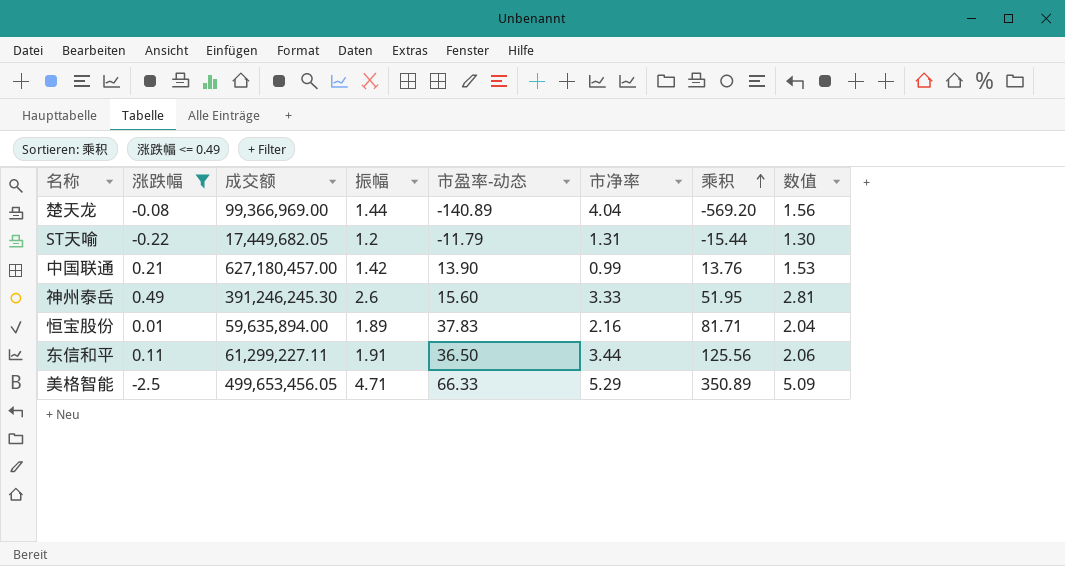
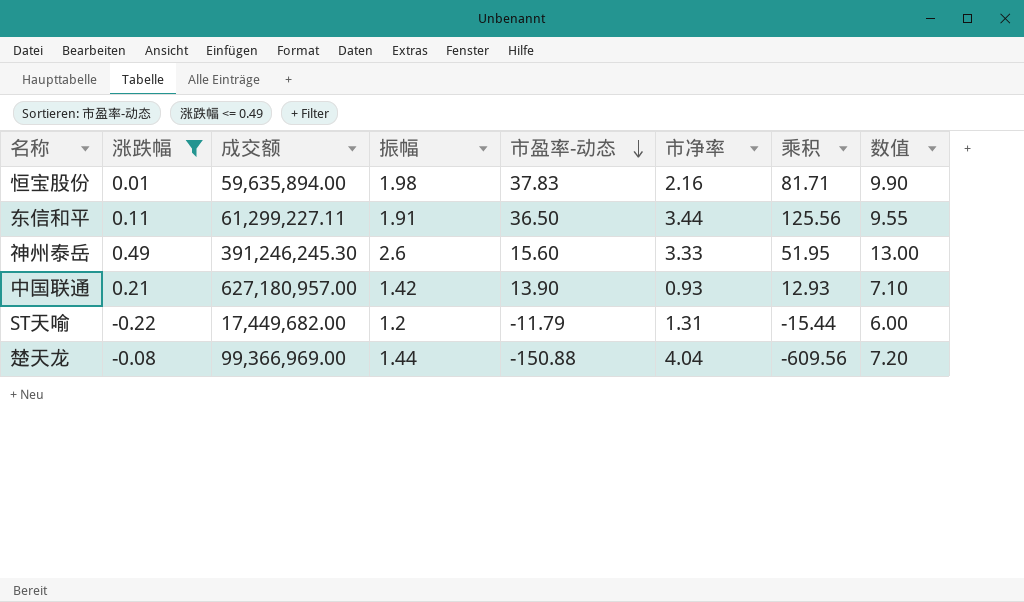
row order: 乘积 ascending -> 市盈率-动态 descending
column 数值 | formula: [振幅] * 1.08 -> [振幅] * 5
row 美格智能: -2.5 | 499,653,456.05 | 4.71 | 66.33 | 5.29 | 350.89 | 5.09 -> none
恒宝股份 | 振幅: 1.89 -> 1.98
中国联通 | 成交额: 627,180,457.00 -> 627,180,957.00
中国联通 | 市净率: 0.99 -> 0.93
中国联通 | 乘积: 13.76 -> 12.93
ST天喻 | 成交额: 17,449,682.05 -> 17,449,682.00
楚天龙 | 市盈率-动态: -140.89 -> -150.88
楚天龙 | 乘积: -569.20 -> -609.56

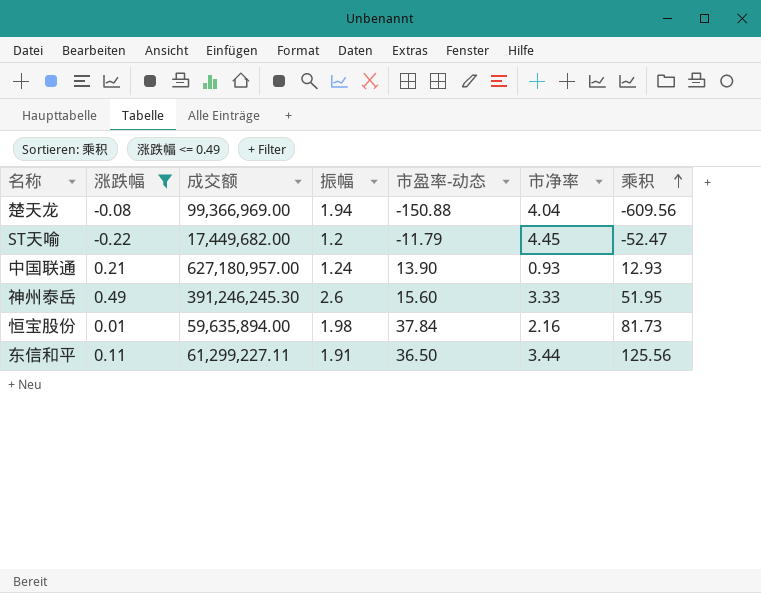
row order: 市盈率-动态 descending -> 乘积 ascending
column 数值 | formula: [振幅] * 5 -> none
楚天龙 | 振幅: 1.44 -> 1.94
ST天喻 | 市净率: 1.31 -> 4.45
ST天喻 | 乘积: -15.44 -> -52.47
中国联通 | 振幅: 1.42 -> 1.24
恒宝股份 | 市盈率-动态: 37.83 -> 37.84
恒宝股份 | 乘积: 81.71 -> 81.73

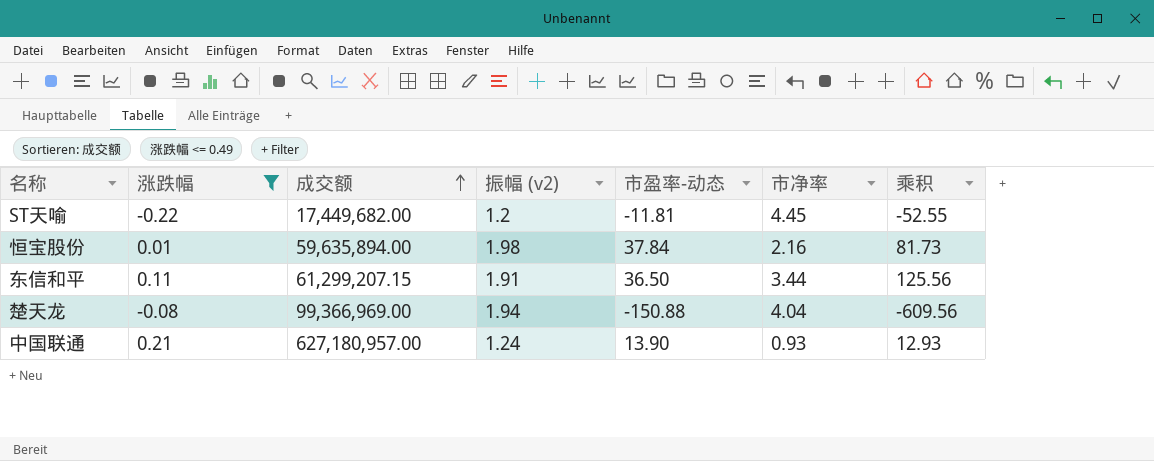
row order: 乘积 ascending -> 成交额 ascending
column name: 振幅 -> 振幅 (v2)
row 神州泰岳: 0.49 | 391,246,245.30 | 2.6 | 15.60 | 3.33 | 51.95 -> none
ST天喻 | 市盈率-动态: -11.79 -> -11.81
ST天喻 | 乘积: -52.47 -> -52.55
东信和平 | 成交额: 61,299,227.11 -> 61,299,207.15

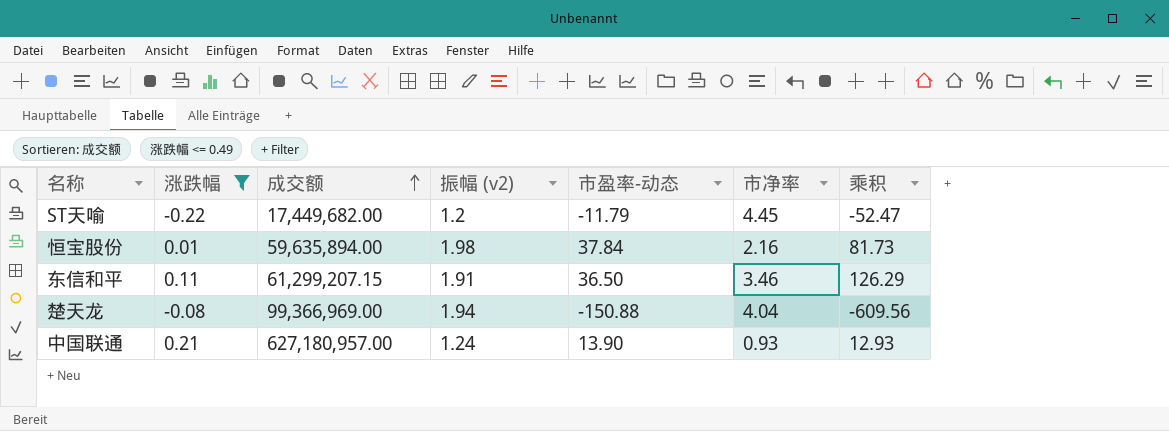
ST天喻 | 市盈率-动态: -11.81 -> -11.79
ST天喻 | 乘积: -52.55 -> -52.47
东信和平 | 市净率: 3.44 -> 3.46
东信和平 | 乘积: 125.56 -> 126.29

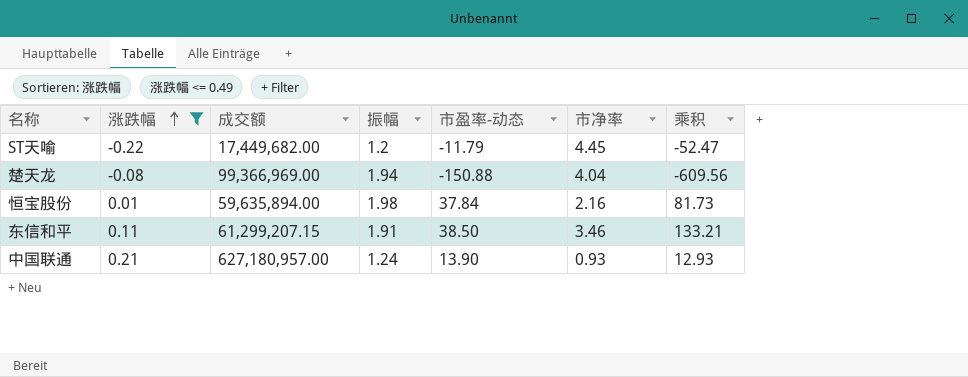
row order: 成交额 ascending -> 涨跌幅 ascending
column name: 振幅 (v2) -> 振幅
东信和平 | 市盈率-动态: 36.50 -> 38.50
东信和平 | 乘积: 126.29 -> 133.21

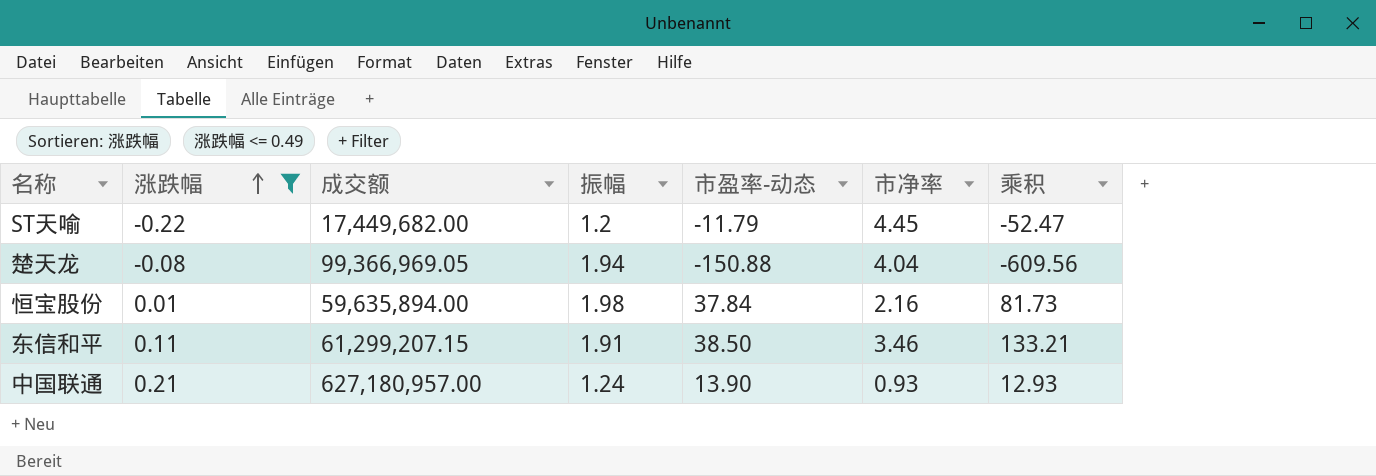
楚天龙 | 成交额: 99,366,969.00 -> 99,366,969.05

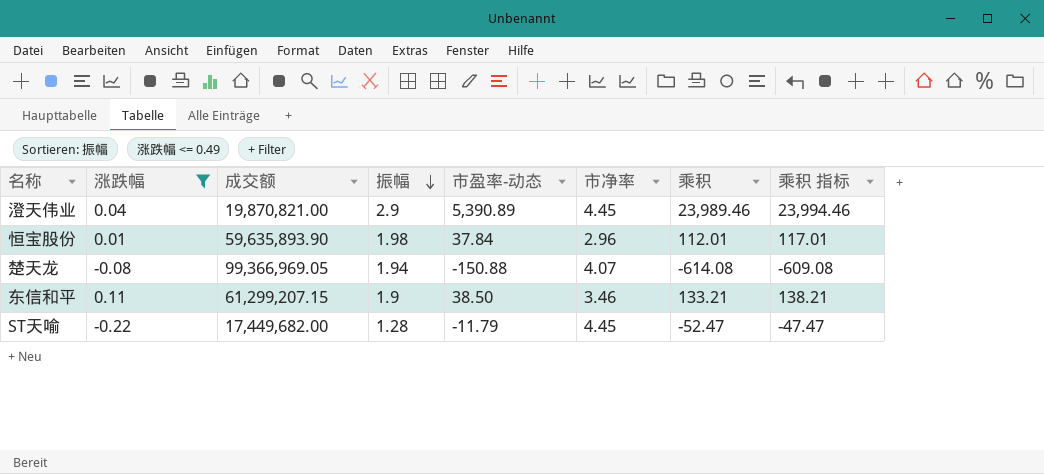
row order: 涨跌幅 ascending -> 振幅 descending
column 乘积 指标 | formula: none -> [乘积] + 5
row 中国联通: 0.21 | 627,180,957.00 | 1.24 | 13.90 | 0.93 | 12.93 -> none
row 澄天伟业: none -> 0.04 | 19,870,821.00 | 2.9 | 5,390.89 | 4.45 | 23,989.46 | 23,994.46
恒宝股份 | 成交额: 59,635,894.00 -> 59,635,893.90
恒宝股份 | 市净率: 2.16 -> 2.96
恒宝股份 | 乘积: 81.73 -> 112.01
楚天龙 | 市净率: 4.04 -> 4.07
楚天龙 | 乘积: -609.56 -> -614.08
东信和平 | 振幅: 1.91 -> 1.9
ST天喻 | 振幅: 1.2 -> 1.28

